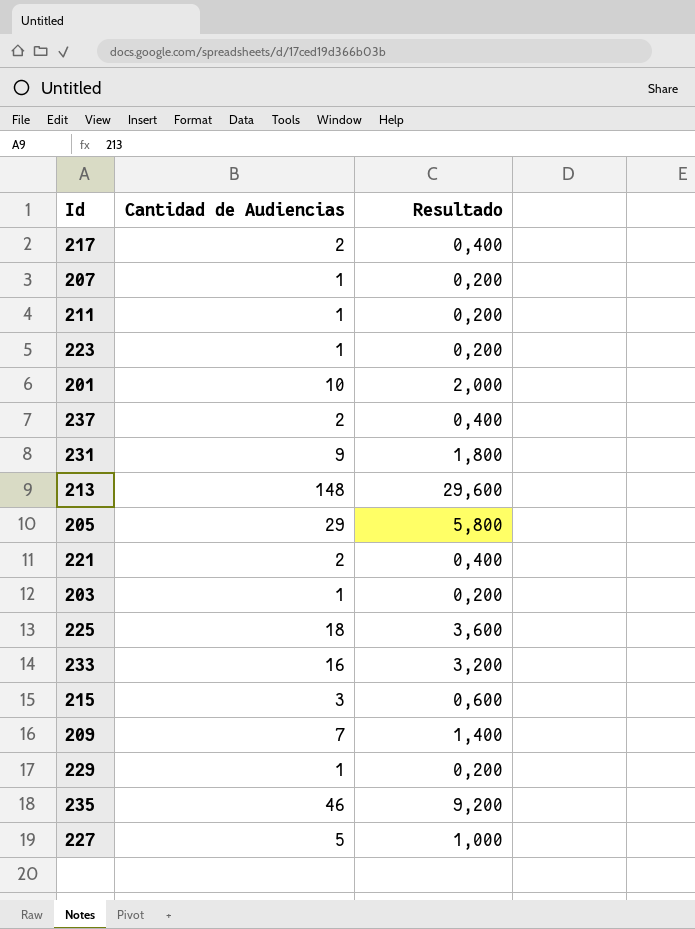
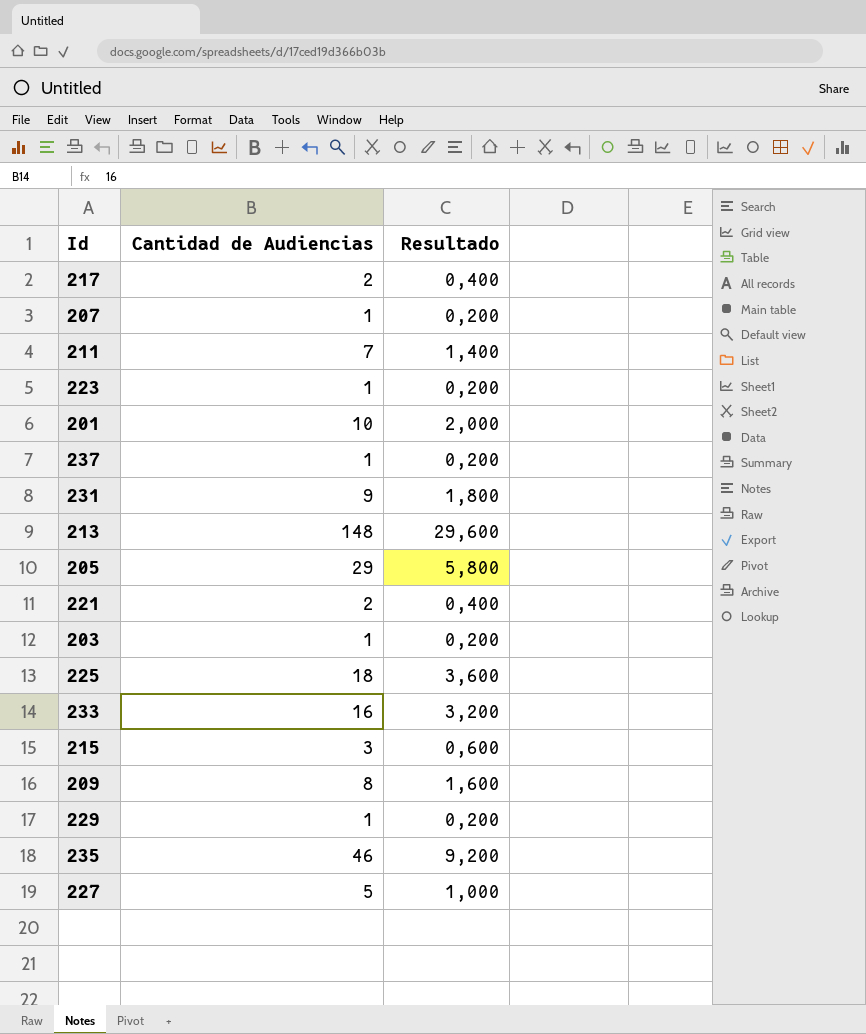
211 | Cantidad de Audiencias: 1 -> 7
211 | Resultado: 0,200 -> 1,400
237 | Cantidad de Audiencias: 2 -> 1
237 | Resultado: 0,400 -> 0,200
209 | Cantidad de Audiencias: 7 -> 8
209 | Resultado: 1,400 -> 1,600

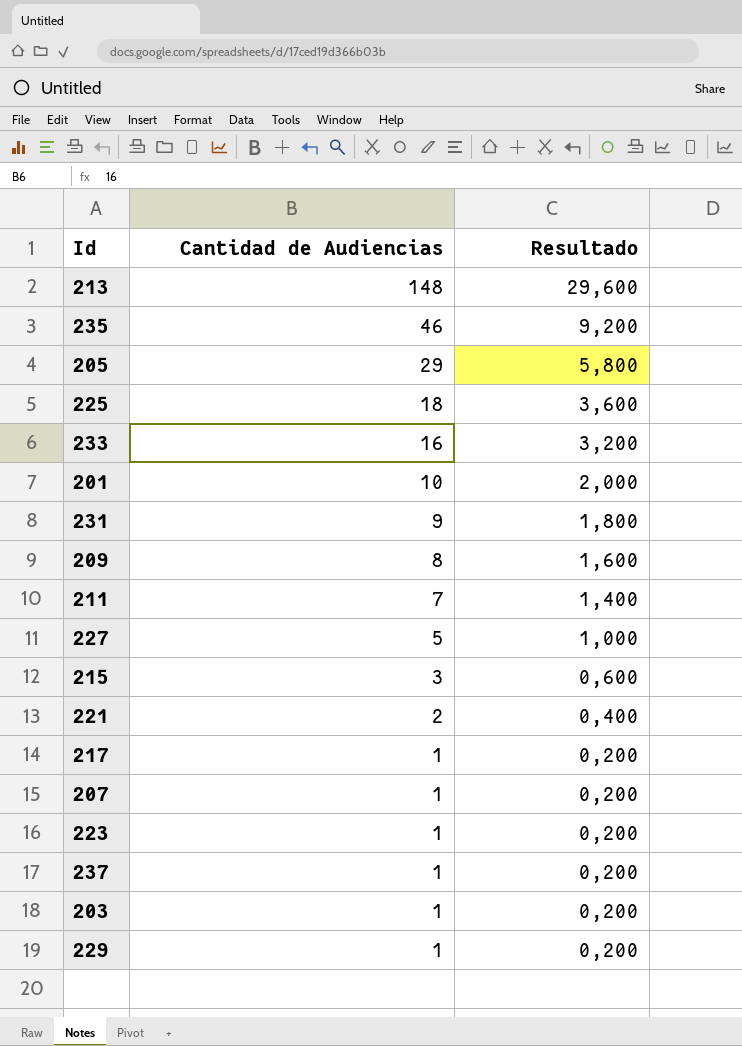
row order: none -> Cantidad de Audiencias descending
217 | Cantidad de Audiencias: 2 -> 1
217 | Resultado: 0,400 -> 0,200

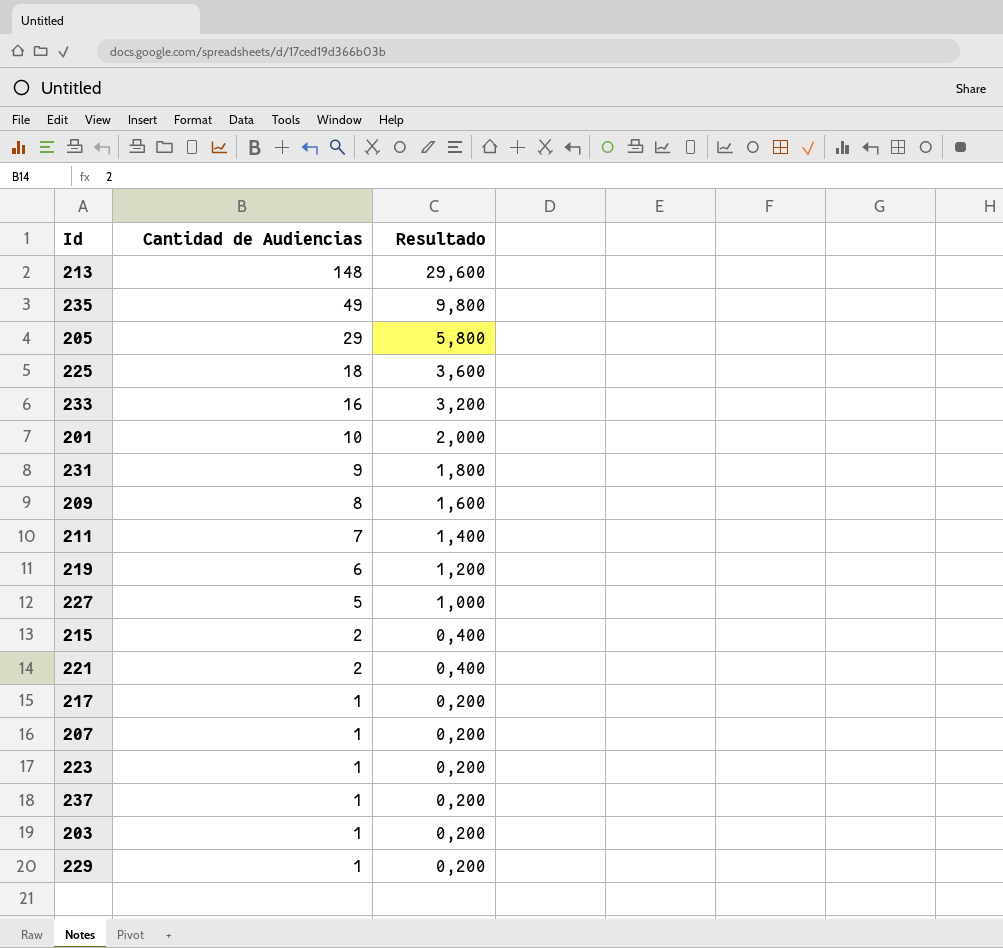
235 | Cantidad de Audiencias: 46 -> 49
235 | Resultado: 9,200 -> 9,800
row 219: none -> 6 | 1,200
215 | Cantidad de Audiencias: 3 -> 2
215 | Resultado: 0,600 -> 0,400

